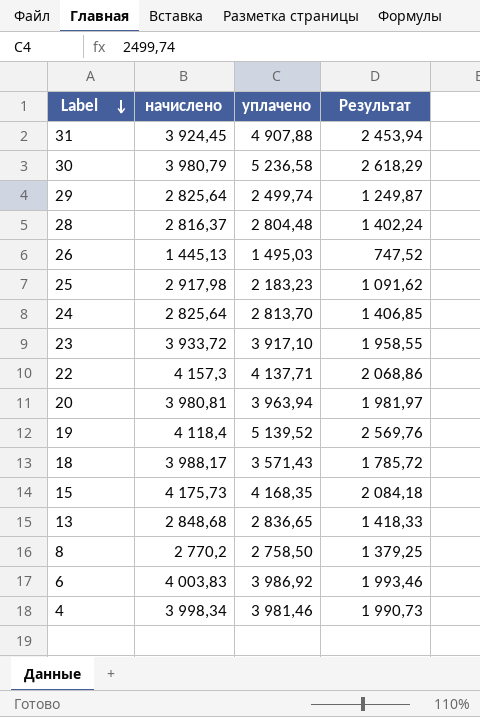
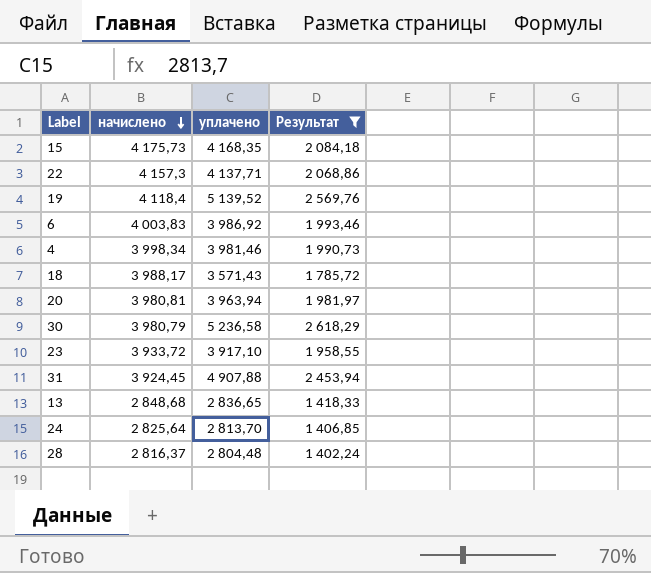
filter: none -> Результат >= 1 402,24
row order: Label descending -> начислено descending

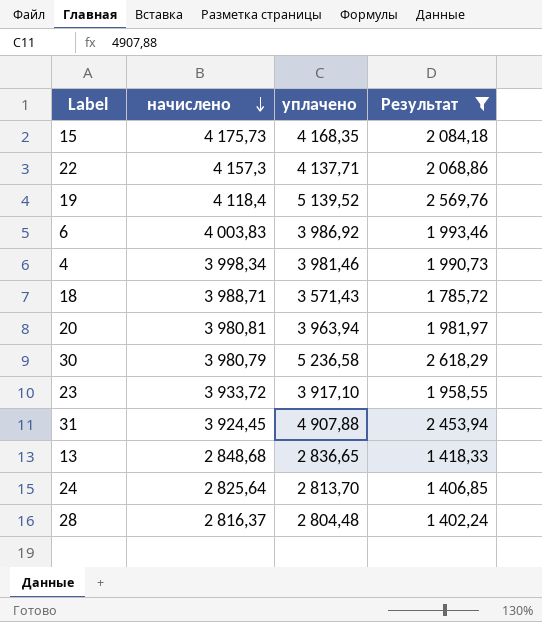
18 | начислено: 3 988,17 -> 3 988,71

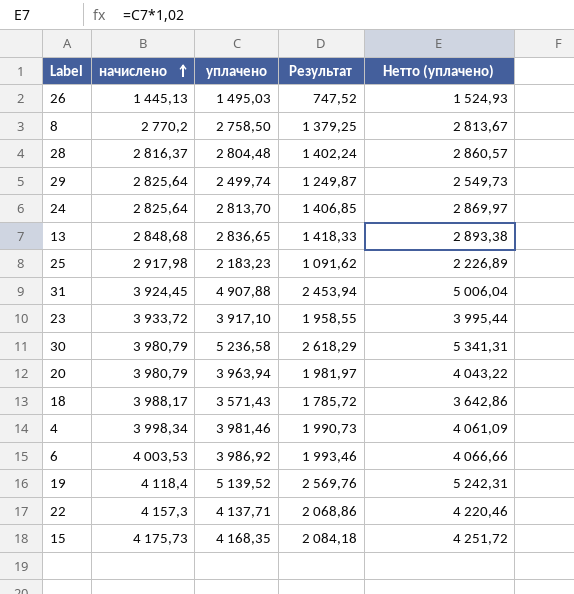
filter: Результат >= 1 402,24 -> none
row order: начислено descending -> начислено ascending
column Нетто (уплачено) | formula: none -> [уплачено] * 1,02
20 | начислено: 3 980,81 -> 3 980,79
18 | начислено: 3 988,71 -> 3 988,17
6 | начислено: 4 003,83 -> 4 003,53

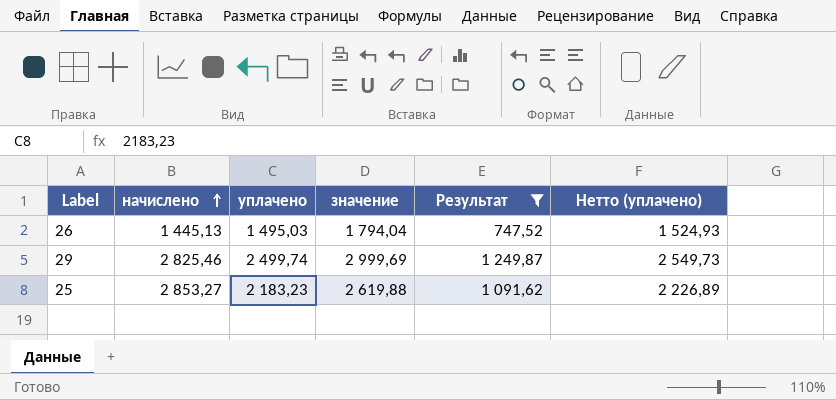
filter: none -> Результат <= 1 249,87
column значение | formula: none -> [уплачено] * 1,2
29 | начислено: 2 825,64 -> 2 825,46
25 | начислено: 2 917,98 -> 2 853,27

